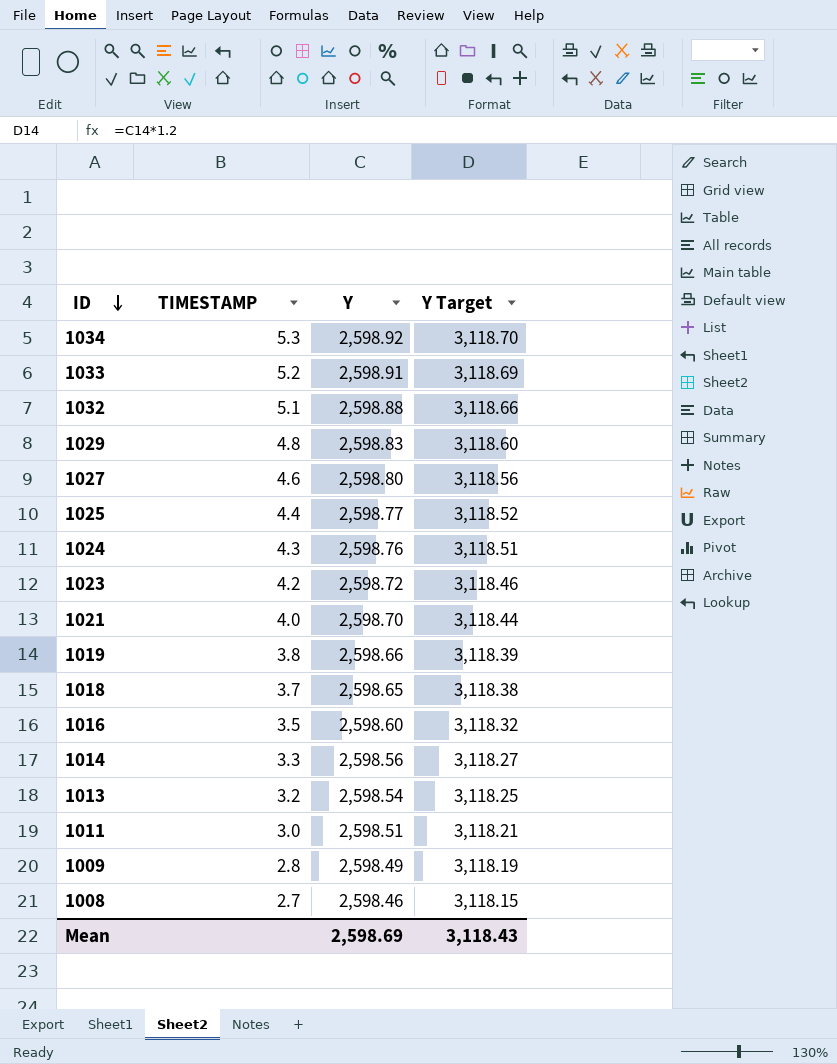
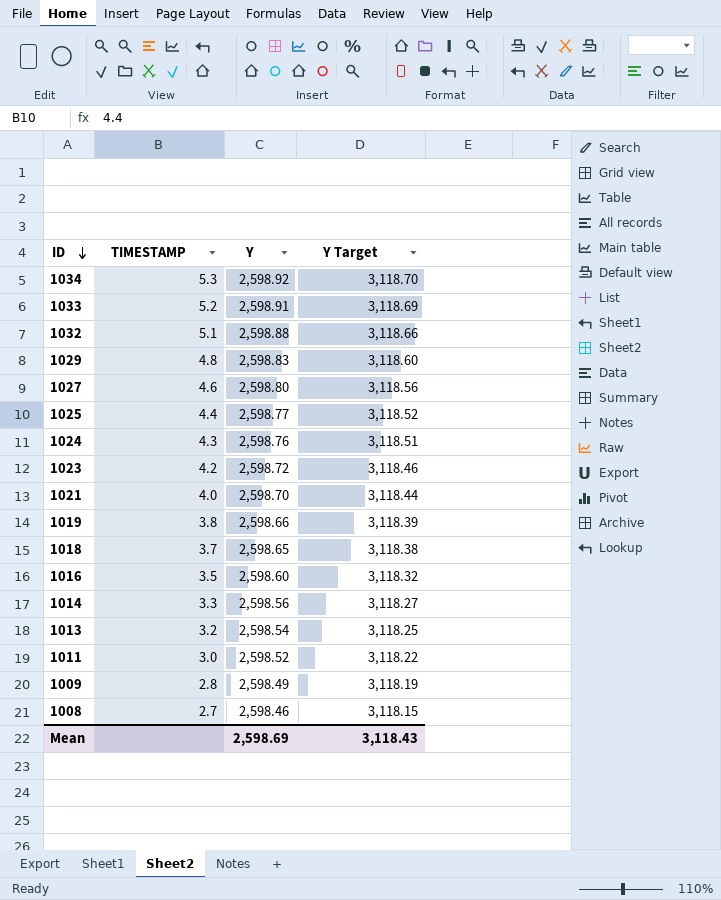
1011 | Y: 2,598.51 -> 2,598.52
1011 | Y Target: 3,118.21 -> 3,118.22

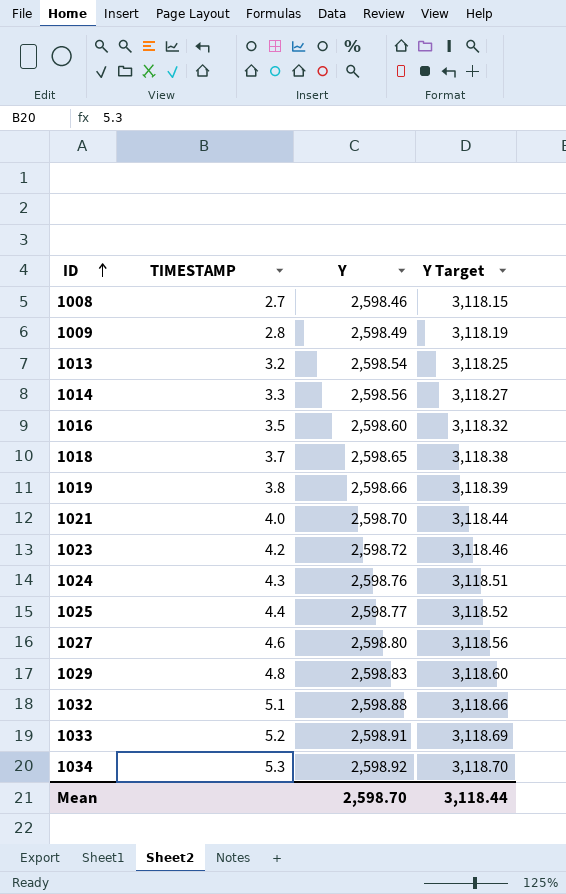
row order: ID descending -> ID ascending
row 1011: 3.0 | 2,598.52 | 3,118.22 -> none
Mean | Y: 2,598.69 -> 2,598.70
Mean | Y Target: 3,118.43 -> 3,118.44

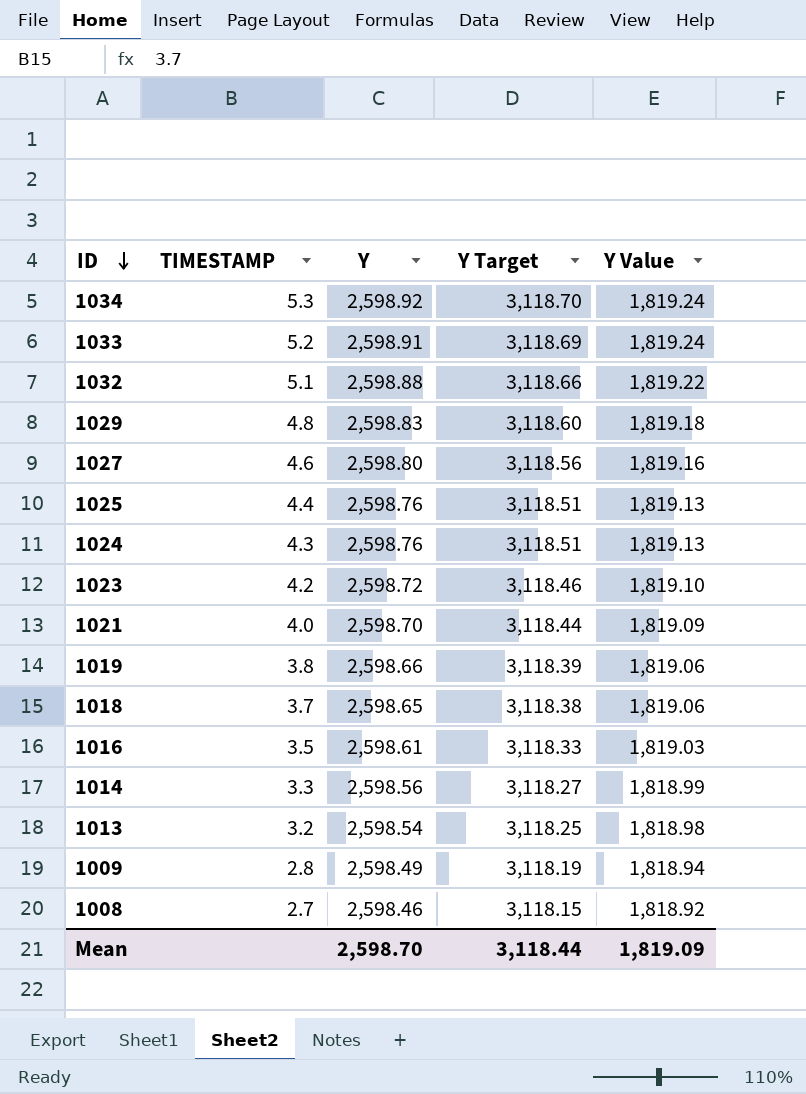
row order: ID ascending -> ID descending
column Y Value | formula: none -> [Y] * 0.7
1025 | Y: 2,598.77 -> 2,598.76
1025 | Y Target: 3,118.52 -> 3,118.51
1016 | Y: 2,598.60 -> 2,598.61
1016 | Y Target: 3,118.32 -> 3,118.33

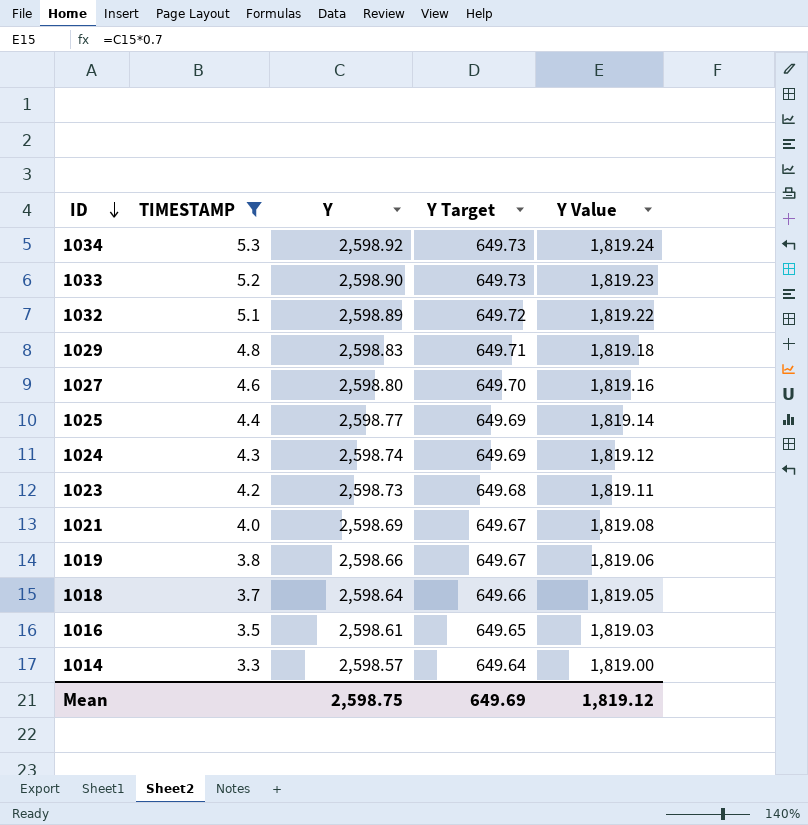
filter: none -> TIMESTAMP >= 3.3
column Y Target | formula: [Y] * 1.2 -> [Y] * 0.25
1033 | Y: 2,598.91 -> 2,598.90
1033 | Y Value: 1,819.24 -> 1,819.23
1032 | Y: 2,598.88 -> 2,598.89
1025 | Y: 2,598.76 -> 2,598.77
1025 | Y Value: 1,819.13 -> 1,819.14
1024 | Y: 2,598.76 -> 2,598.74
1024 | Y Value: 1,819.13 -> 1,819.12
1023 | Y: 2,598.72 -> 2,598.73
1023 | Y Value: 1,819.10 -> 1,819.11
1021 | Y: 2,598.70 -> 2,598.69
1021 | Y Value: 1,819.09 -> 1,819.08
1018 | Y: 2,598.65 -> 2,598.64
1018 | Y Value: 1,819.06 -> 1,819.05
1014 | Y: 2,598.56 -> 2,598.57
1014 | Y Value: 1,818.99 -> 1,819.00
Mean | Y: 2,598.70 -> 2,598.75
Mean | Y Target: 3,118.44 -> 649.69
Mean | Y Value: 1,819.09 -> 1,819.12

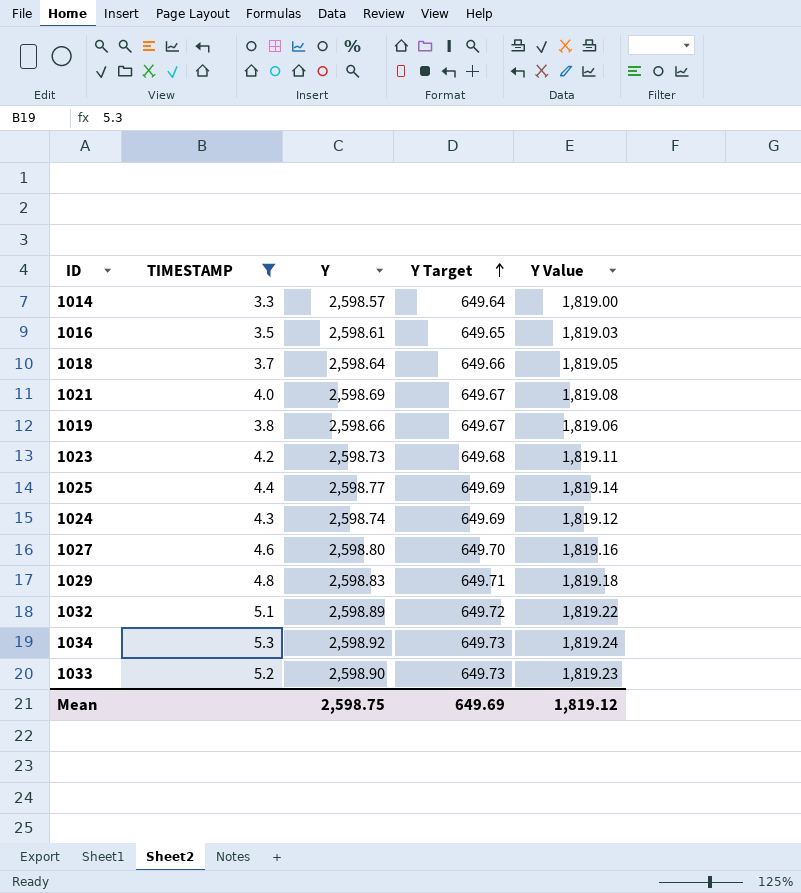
row order: ID descending -> Y Target ascending

